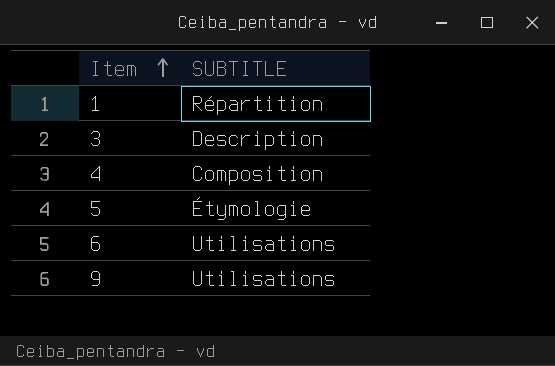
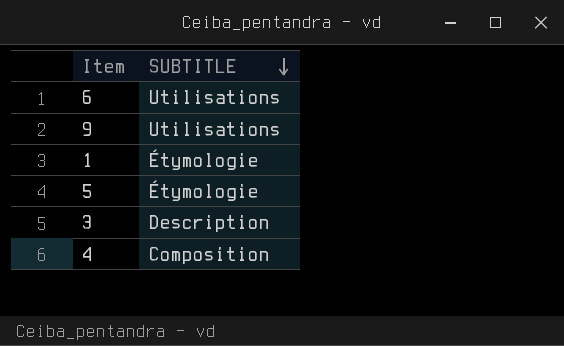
row order: Item ascending -> SUBTITLE descending
1 | SUBTITLE: Répartition -> Étymologie

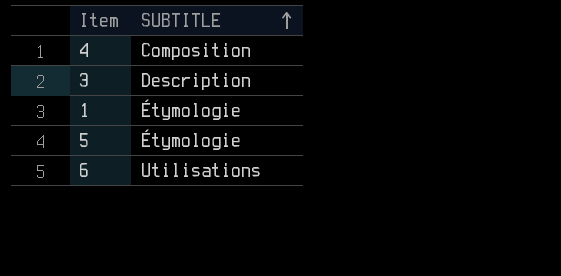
row order: SUBTITLE descending -> SUBTITLE ascending
row 9: Utilisations -> none

